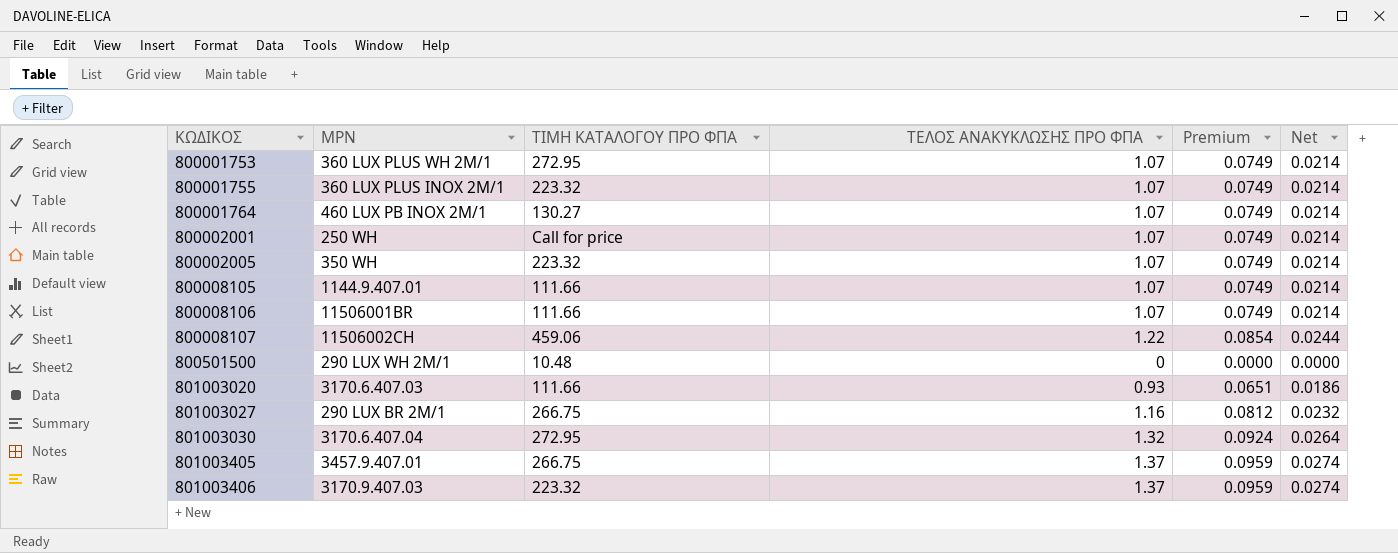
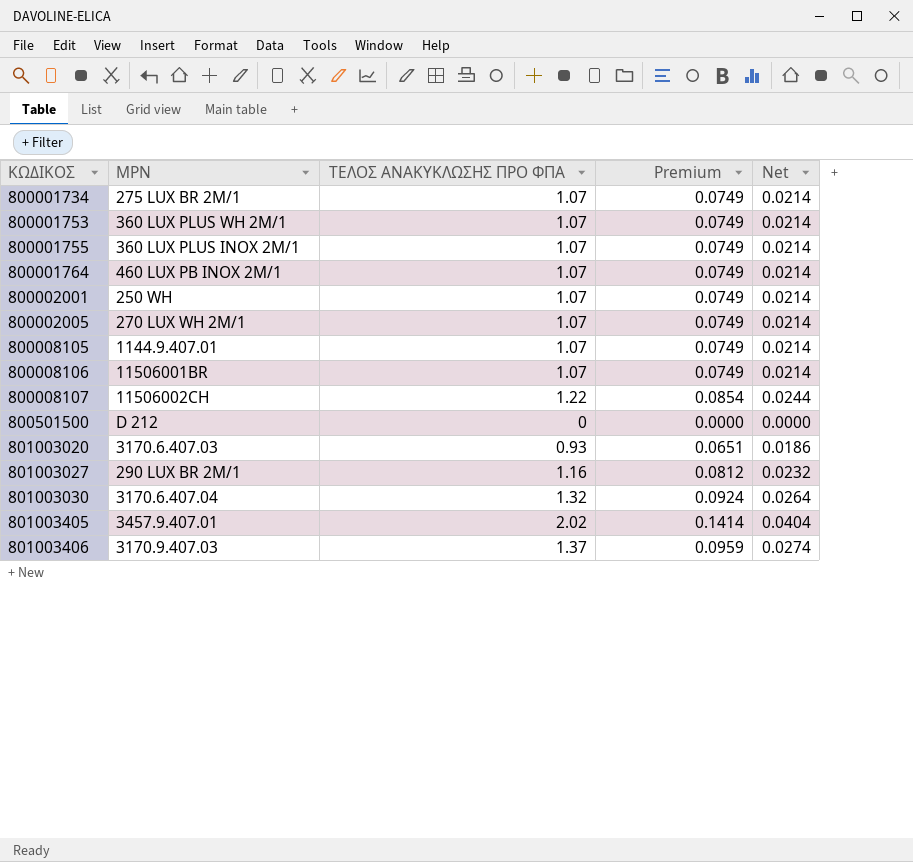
column ΤΙΜΗ ΚΑΤΑΛΟΓΟΥ ΠΡΟ ΦΠΑ | position: 3 -> none
row 800001734: none -> 275 LUX BR 2M/1 | 1.07 | 0.0749 | 0.0214
800002005 | MPN: 350 WH -> 270 LUX WH 2M/1
800501500 | MPN: 290 LUX WH 2M/1 -> D 212
801003405 | ΤΕΛΟΣ ΑΝΑΚΥΚΛΩΣΗΣ ΠΡΟ ΦΠΑ: 1.37 -> 2.02
801003405 | Premium: 0.0959 -> 0.1414
801003405 | Net: 0.0274 -> 0.0404

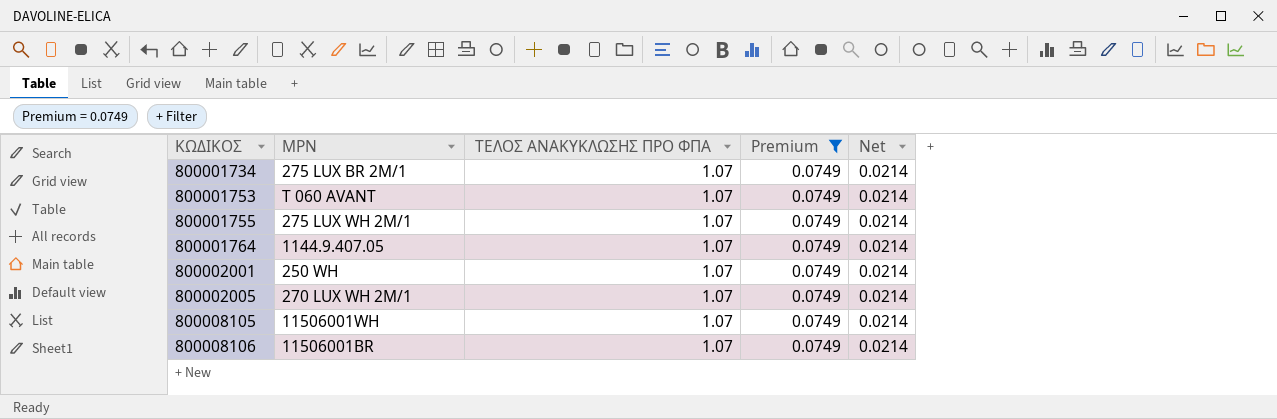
filter: none -> Premium = 0.0749
800001753 | MPN: 360 LUX PLUS WH 2M/1 -> Τ 060 AVANT
800001755 | MPN: 360 LUX PLUS ΙΝΟΧ 2M/1 -> 275 LUX WH 2M/1
800001764 | MPN: 460 LUX PB INOX 2M/1 -> 1144.9.407.05
800008105 | MPN: 1144.9.407.01 -> 11506001WH

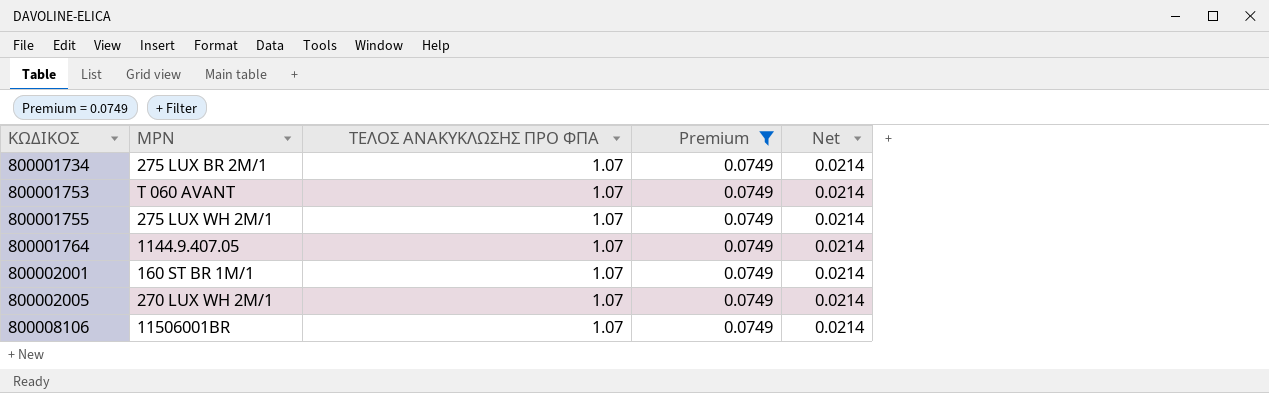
row 800008105: 11506001WH | 1.07 | 0.0749 | 0.0214 -> none
800002001 | MPN: 250 WH -> 160 ST BR 1M/1

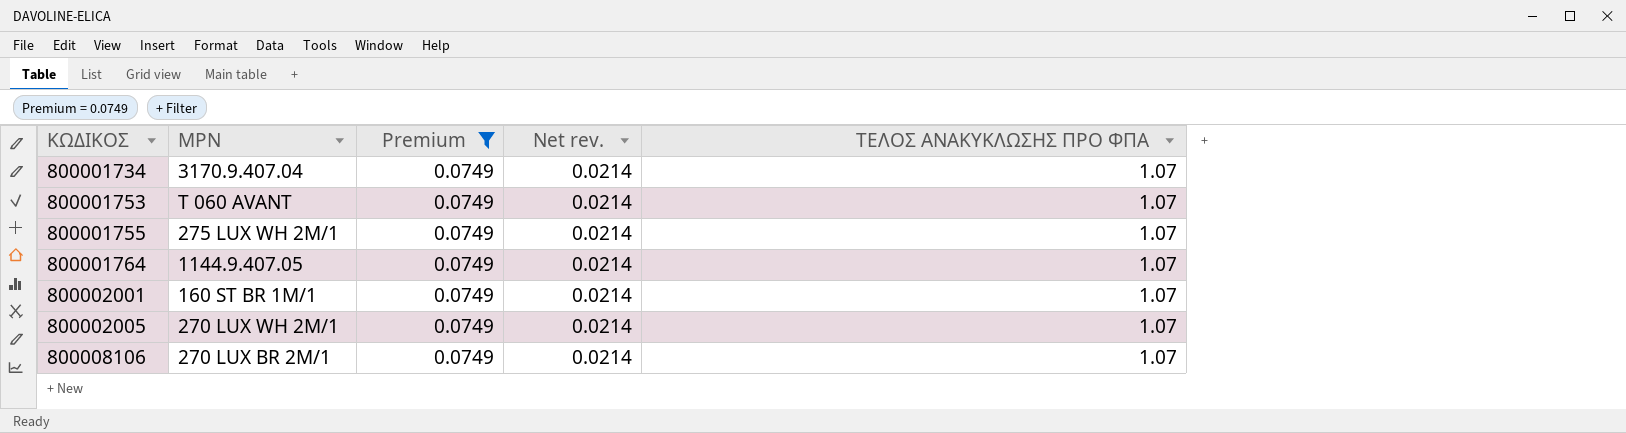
column name: Net -> Net rev.
column ΤΕΛΟΣ ΑΝΑΚΥΚΛΩΣΗΣ ΠΡΟ ΦΠΑ | position: 3 -> 5
800001734 | MPN: 275 LUX BR 2M/1 -> 3170.9.407.04
800008106 | MPN: 11506001BR -> 270 LUX BR 2M/1

